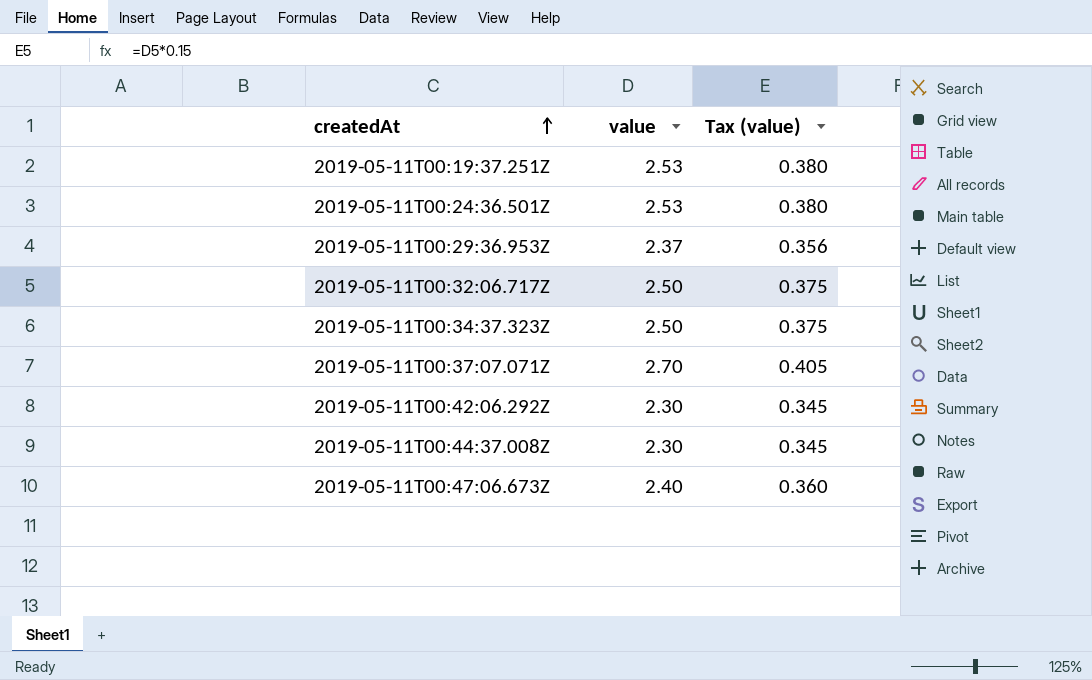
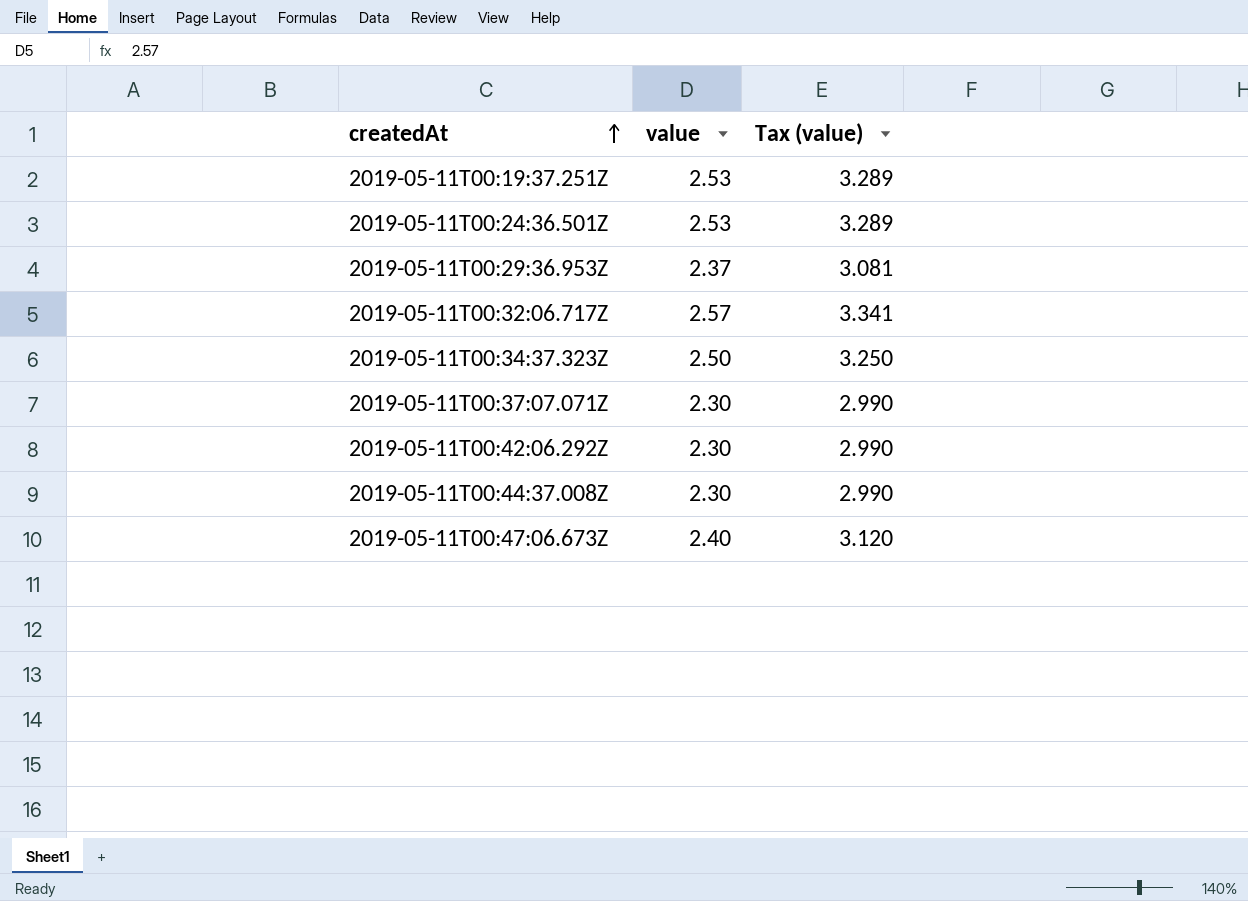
column Tax (value) | formula: [value] * 0.15 -> [value] * 1.3
2019-05-11T00:32:06.717Z | value: 2.50 -> 2.57
2019-05-11T00:37:07.071Z | value: 2.70 -> 2.30

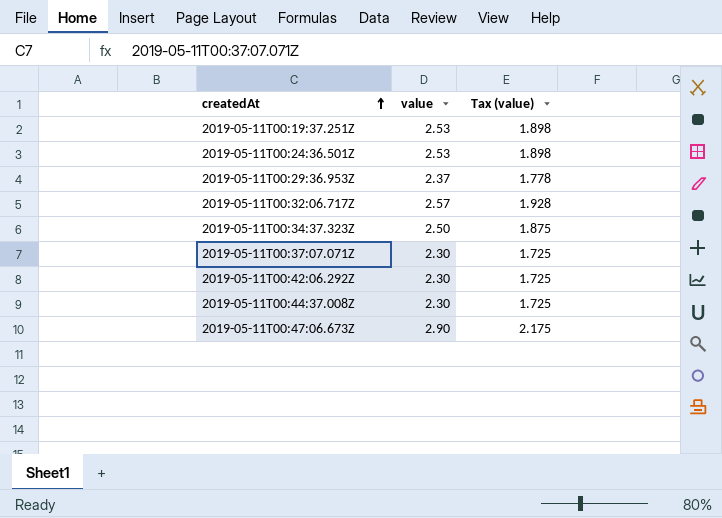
column Tax (value) | formula: [value] * 1.3 -> [value] * 0.75
2019-05-11T00:47:06.673Z | value: 2.40 -> 2.90

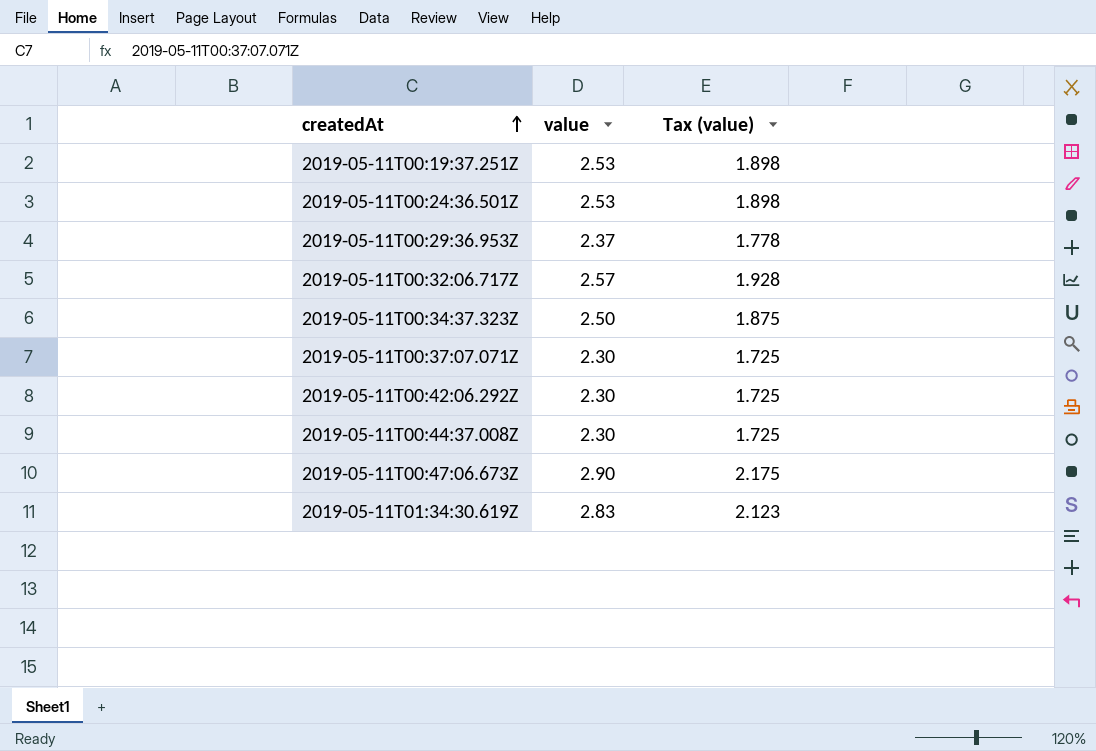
row 2019-05-11T01:34:30.619Z: none -> 2.83 | 2.123

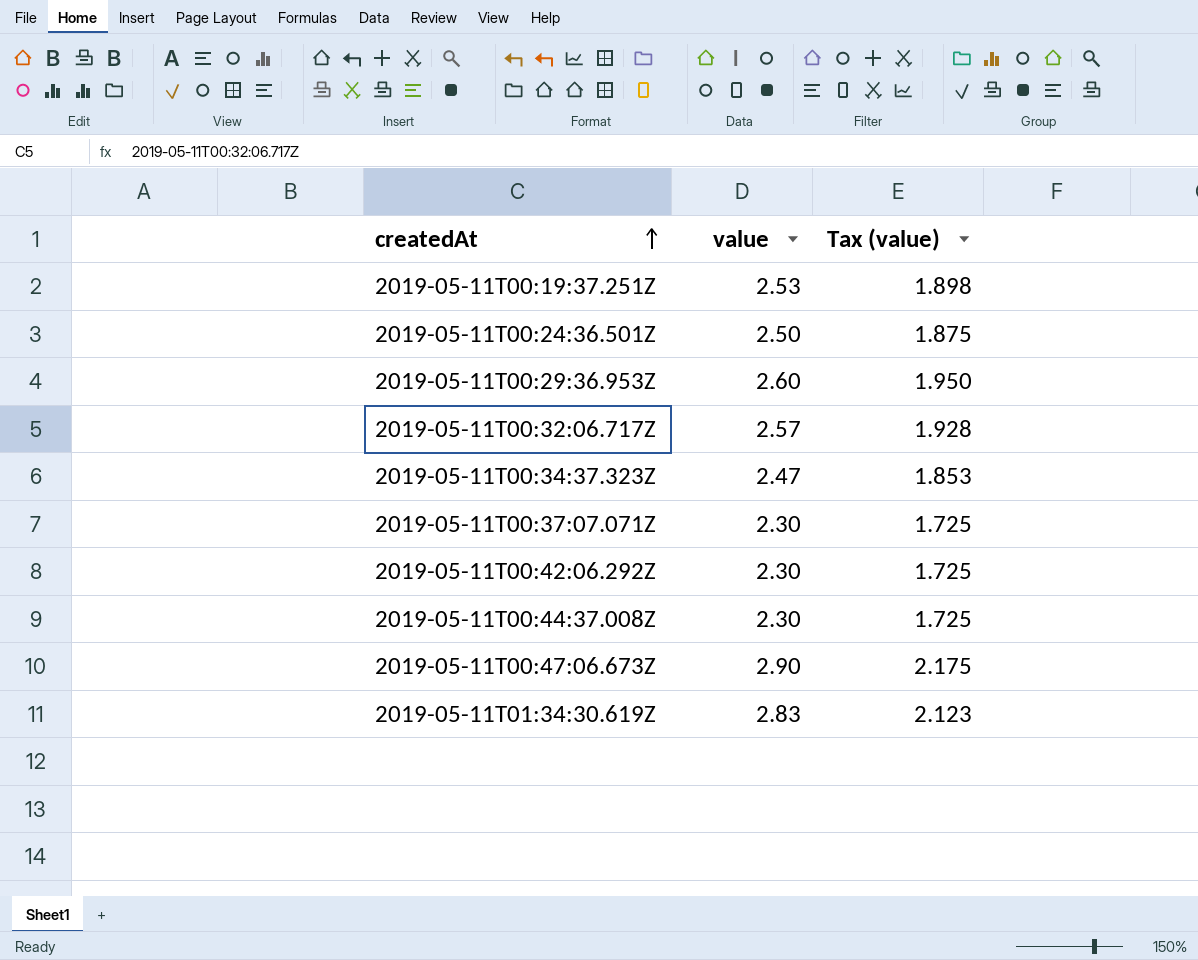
2019-05-11T00:24:36.501Z | value: 2.53 -> 2.50
2019-05-11T00:24:36.501Z | Tax (value): 1.898 -> 1.875
2019-05-11T00:29:36.953Z | value: 2.37 -> 2.60
2019-05-11T00:29:36.953Z | Tax (value): 1.778 -> 1.950
2019-05-11T00:34:37.323Z | value: 2.50 -> 2.47
2019-05-11T00:34:37.323Z | Tax (value): 1.875 -> 1.853

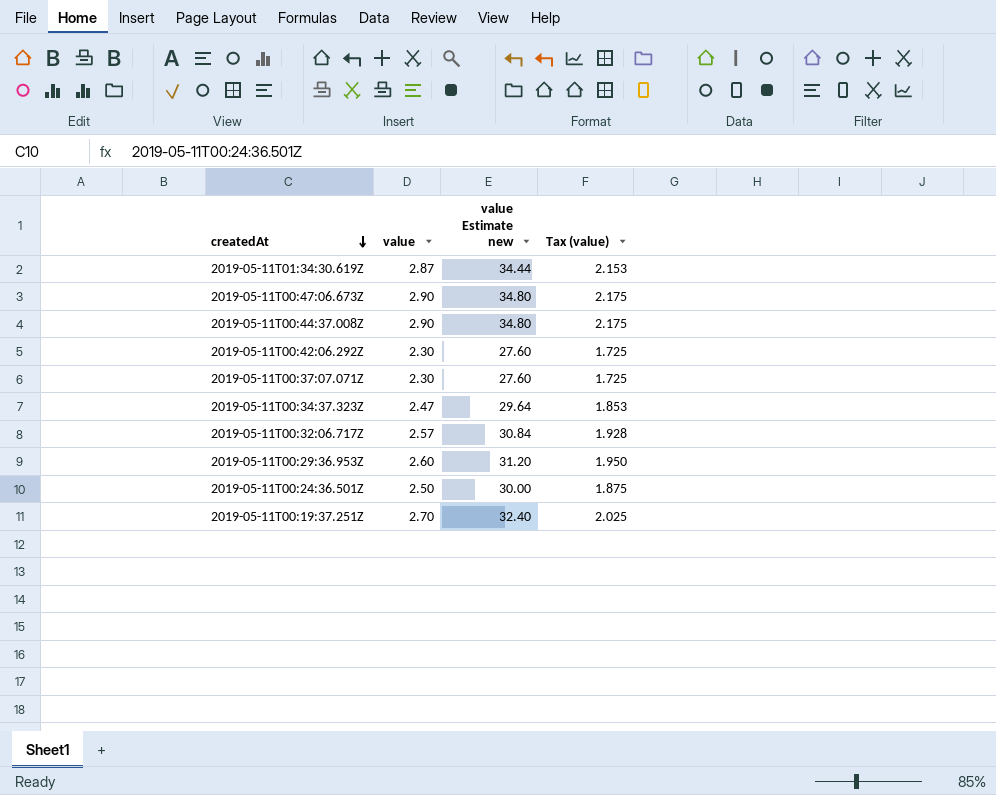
row order: createdAt ascending -> createdAt descending
column value Estimate new | formula: none -> [value] * 12
2019-05-11T01:34:30.619Z | value: 2.83 -> 2.87
2019-05-11T01:34:30.619Z | Tax (value): 2.123 -> 2.153
2019-05-11T00:44:37.008Z | value: 2.30 -> 2.90
2019-05-11T00:44:37.008Z | Tax (value): 1.725 -> 2.175
2019-05-11T00:19:37.251Z | value: 2.53 -> 2.70
2019-05-11T00:19:37.251Z | Tax (value): 1.898 -> 2.025

